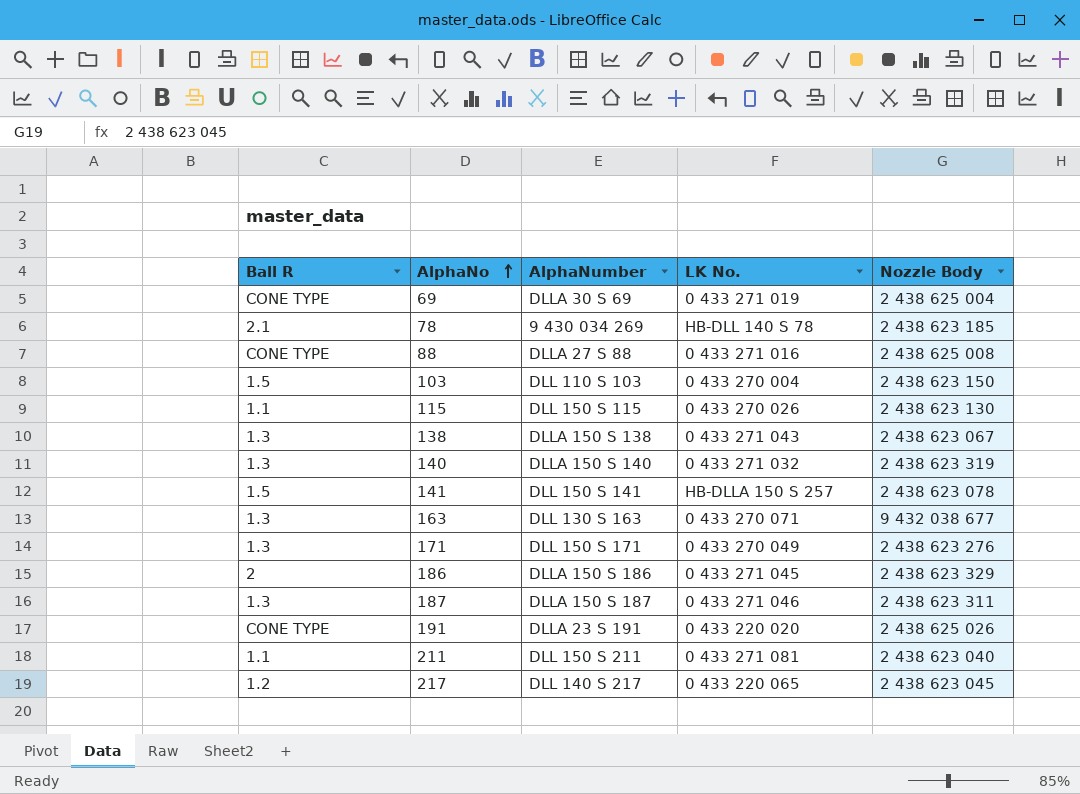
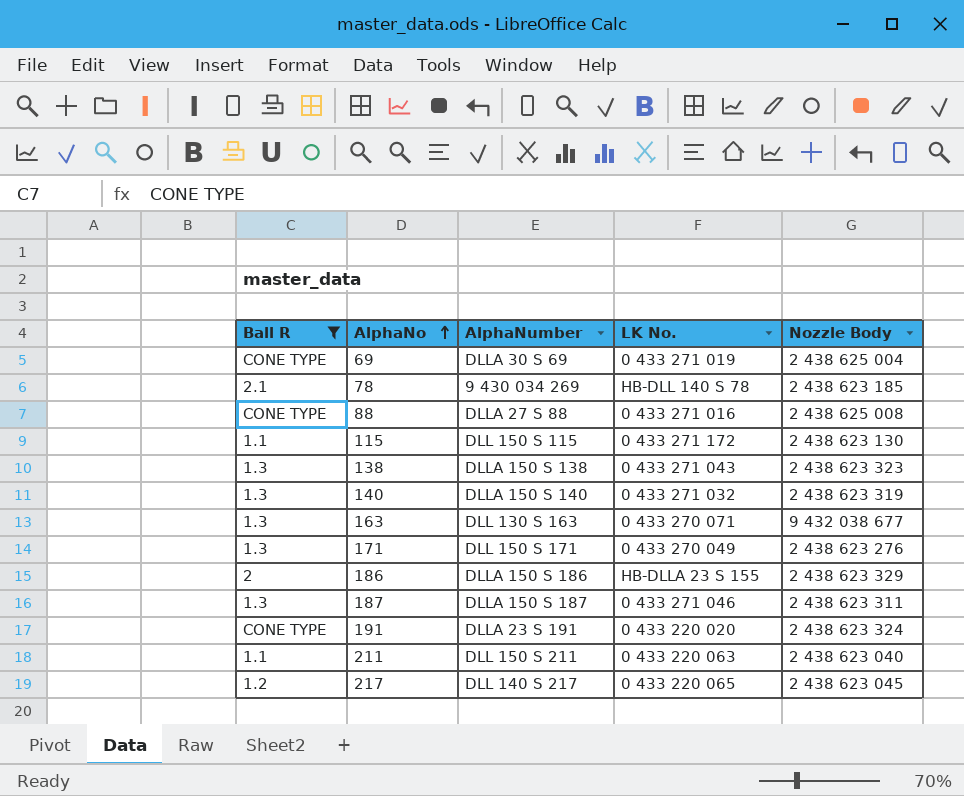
filter: none -> Ball R != 1.5
115 | LK No.: 0 433 270 026 -> 0 433 271 172
138 | Nozzle Body: 2 438 623 067 -> 2 438 623 323
186 | LK No.: 0 433 271 045 -> HB-DLLA 23 S 155
191 | Nozzle Body: 2 438 625 026 -> 2 438 623 324
211 | LK No.: 0 433 271 081 -> 0 433 220 063

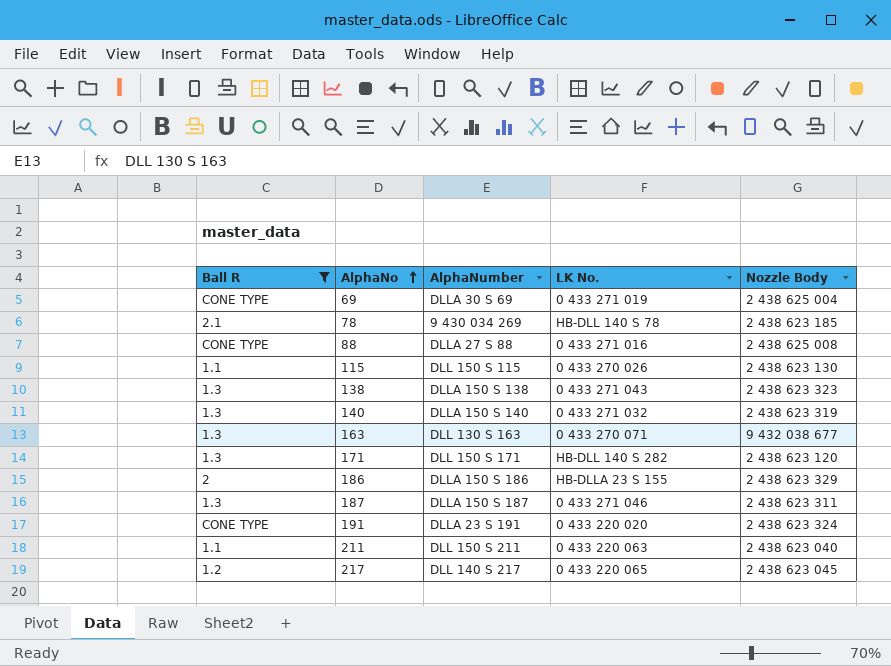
115 | LK No.: 0 433 271 172 -> 0 433 270 026
171 | LK No.: 0 433 270 049 -> HB-DLL 140 S 282
171 | Nozzle Body: 2 438 623 276 -> 2 438 623 120

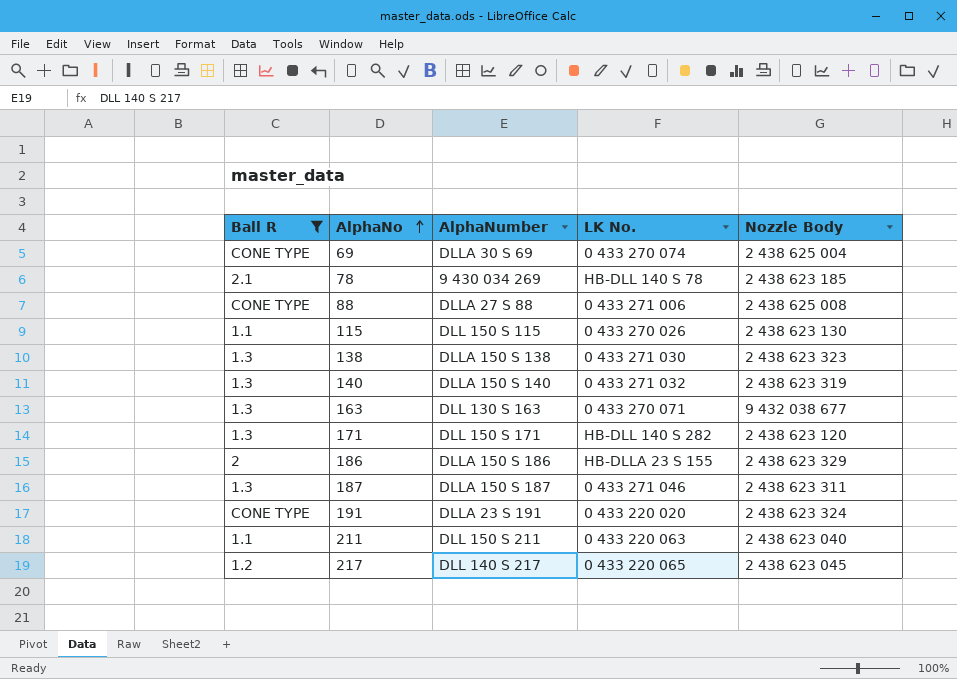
69 | LK No.: 0 433 271 019 -> 0 433 270 074
88 | LK No.: 0 433 271 016 -> 0 433 271 006
138 | LK No.: 0 433 271 043 -> 0 433 271 030

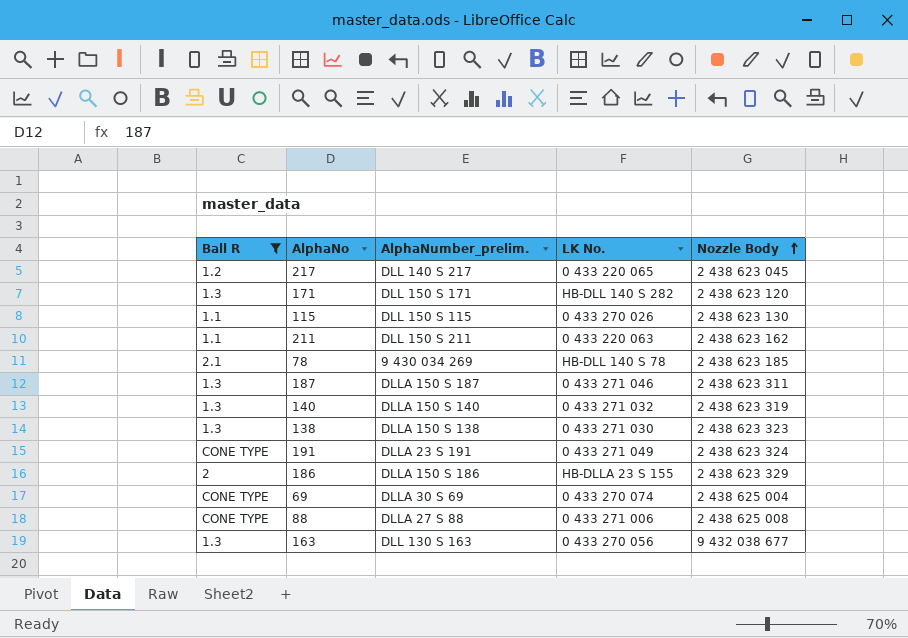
row order: AlphaNo ascending -> Nozzle Body ascending
column name: AlphaNumber -> AlphaNumber_prelim.
211 | Nozzle Body: 2 438 623 040 -> 2 438 623 162
191 | LK No.: 0 433 220 020 -> 0 433 271 049
163 | LK No.: 0 433 270 071 -> 0 433 270 056

